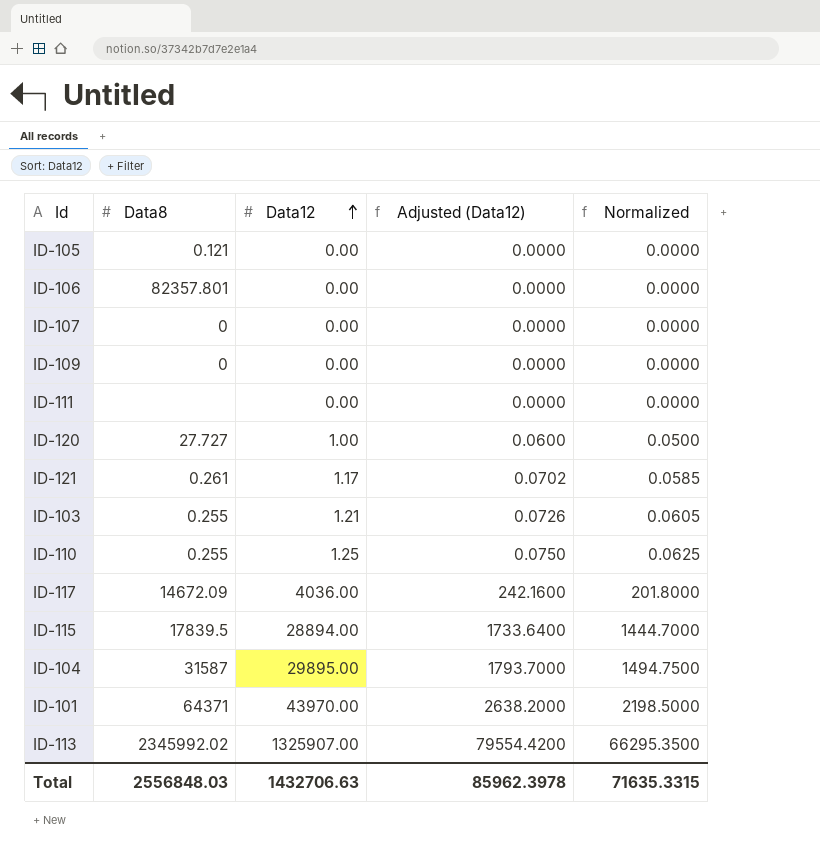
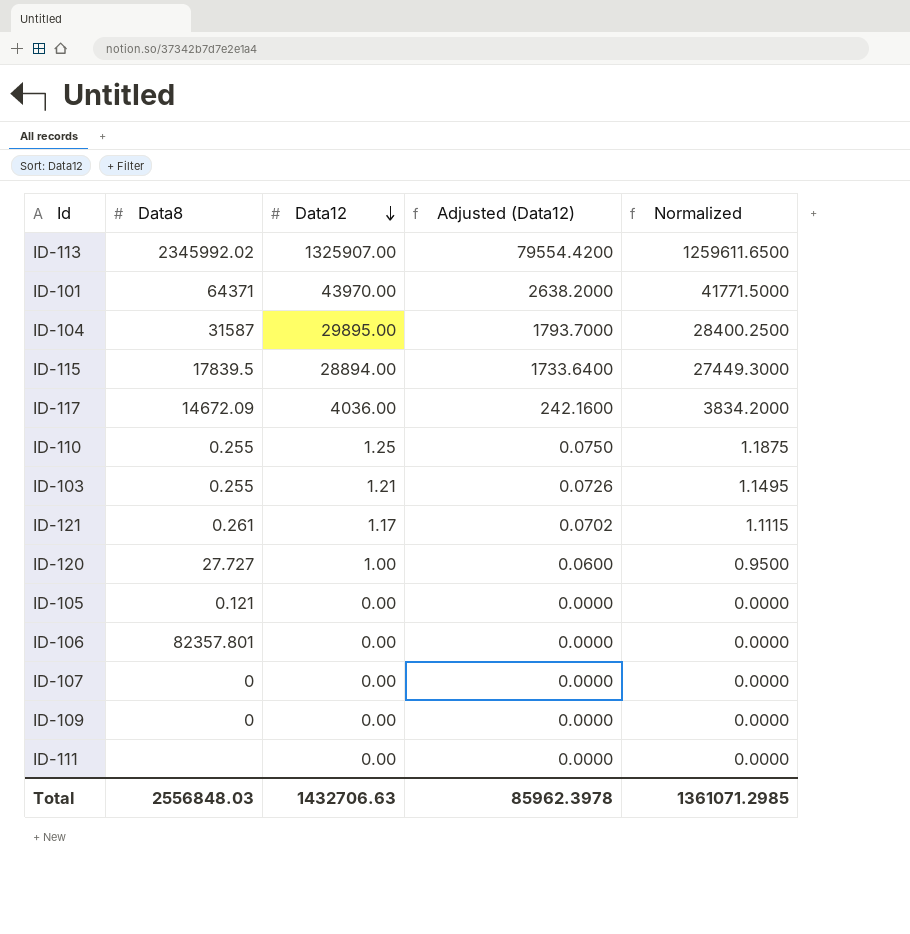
row order: Data12 ascending -> Data12 descending
column Normalized | formula: [Data12] * 0.05 -> [Data12] * 0.95
Total | Normalized: 71635.3315 -> 1361071.2985

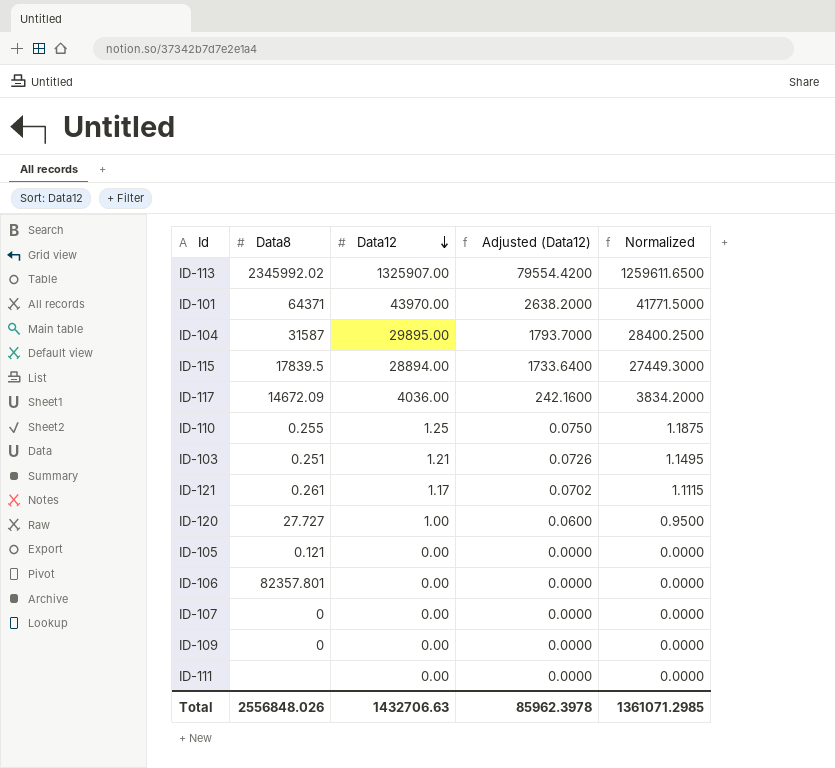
ID-103 | Data8: 0.255 -> 0.251
Total | Data8: 2556848.03 -> 2556848.026

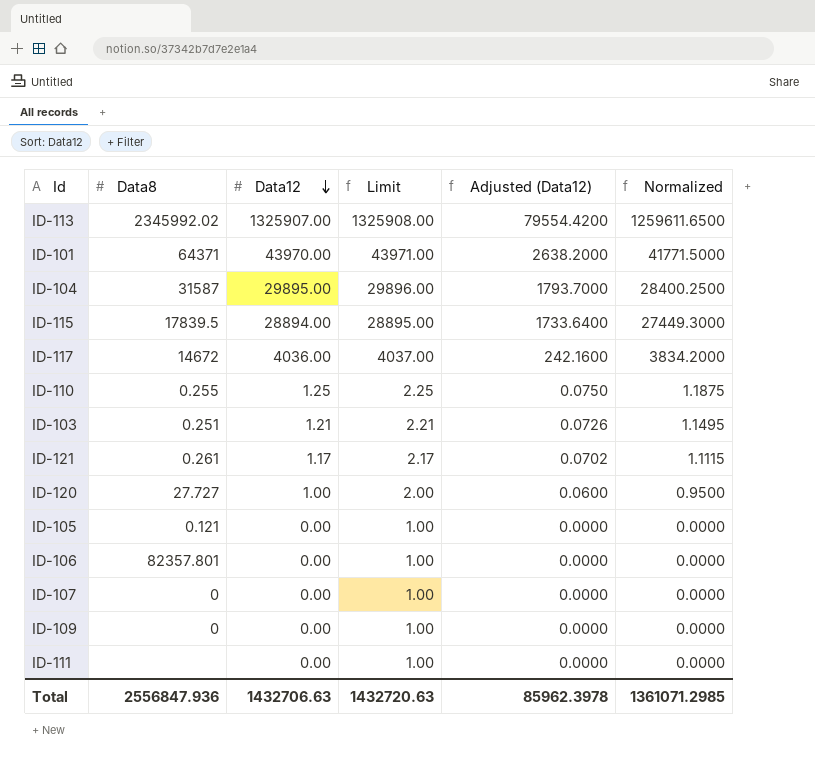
column Limit | formula: none -> [Data12] + 1
ID-117 | Data8: 14672.09 -> 14672
Total | Data8: 2556848.026 -> 2556847.936

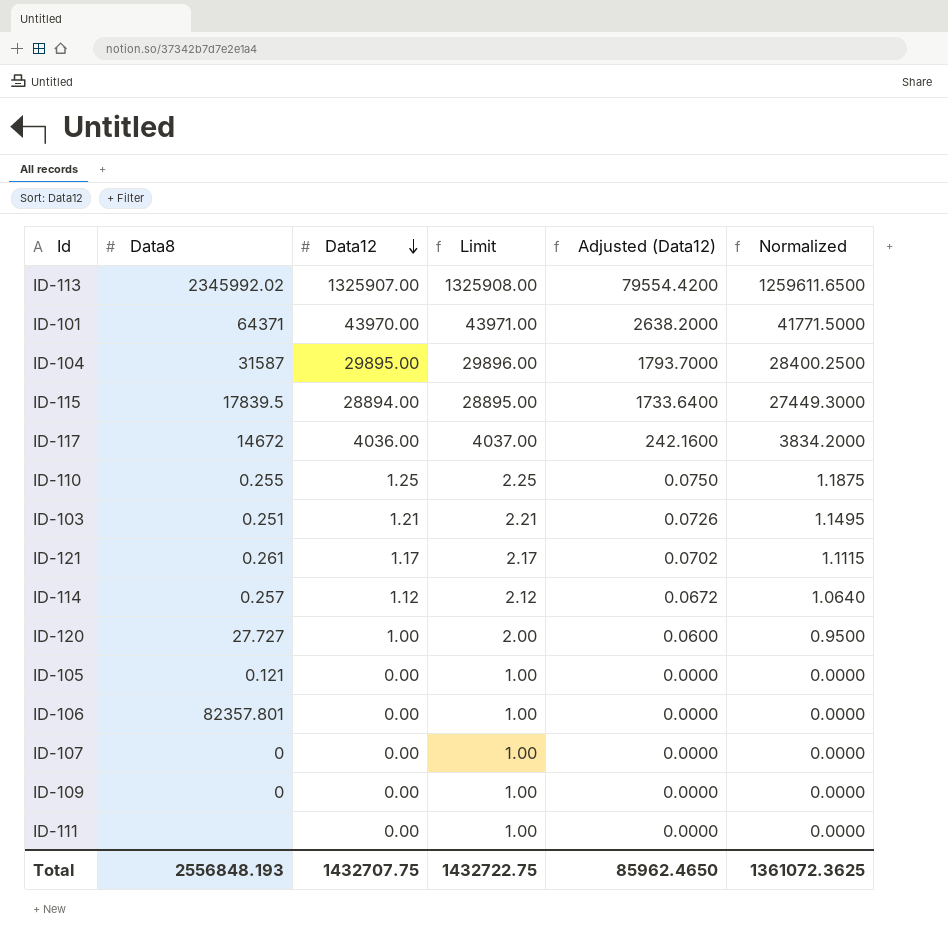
row ID-114: none -> 0.257 | 1.12 | 2.12 | 0.0672 | 1.0640
Total | Data8: 2556847.936 -> 2556848.193
Total | Data12: 1432706.63 -> 1432707.75
Total | Limit: 1432720.63 -> 1432722.75
Total | Adjusted (Data12): 85962.3978 -> 85962.4650
Total | Normalized: 1361071.2985 -> 1361072.3625

